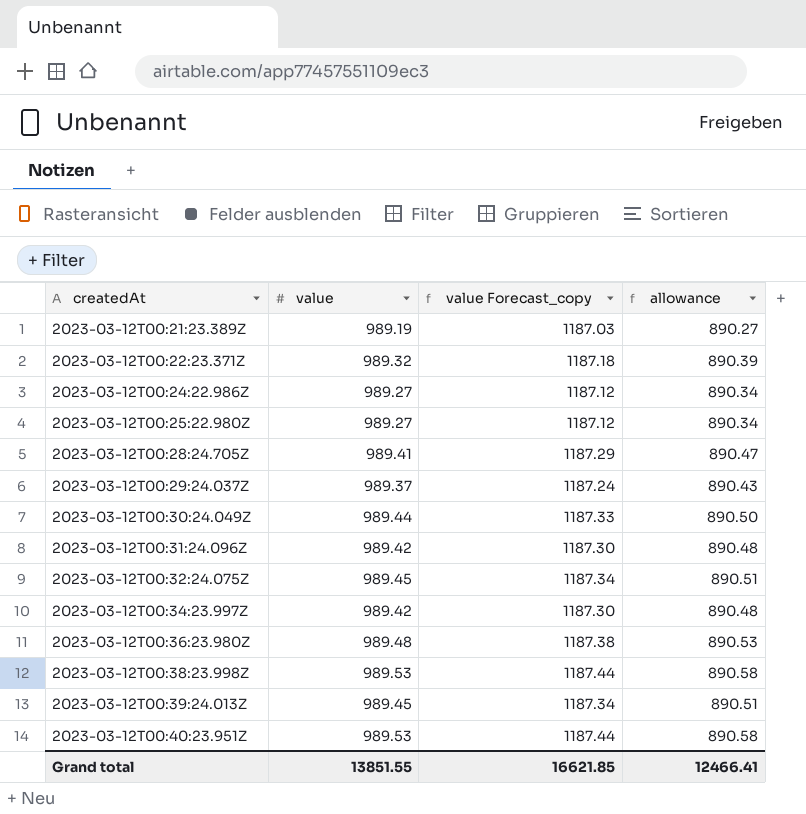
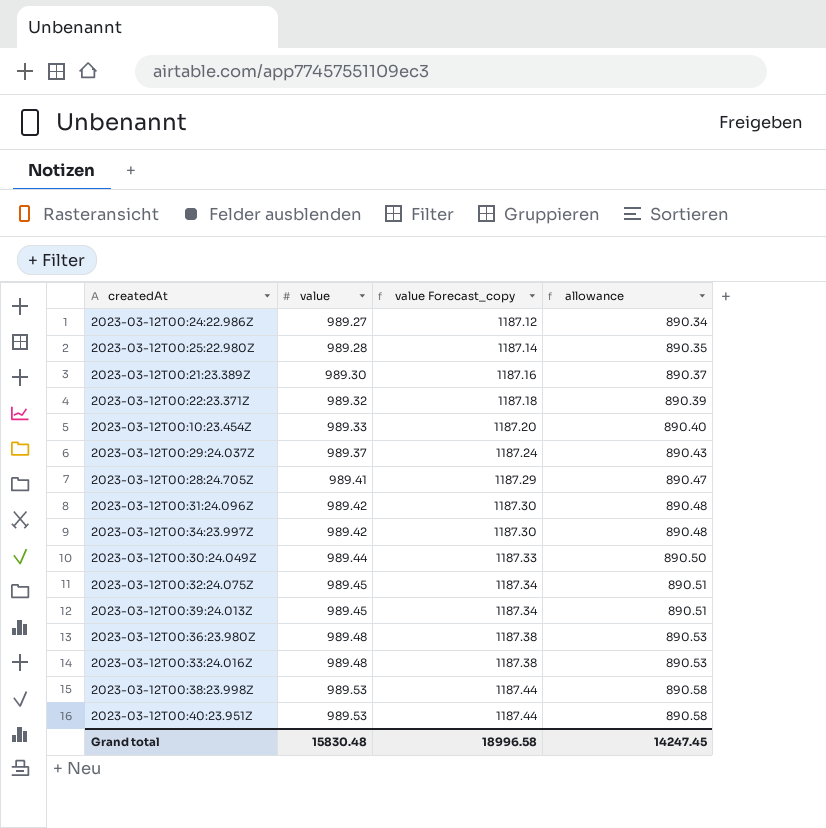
row order: createdAt ascending -> value ascending
2023-03-12T00:25:22.980Z | value: 989.27 -> 989.28
2023-03-12T00:25:22.980Z | value Forecast_copy: 1187.12 -> 1187.14
2023-03-12T00:25:22.980Z | allowance: 890.34 -> 890.35
2023-03-12T00:21:23.389Z | value: 989.19 -> 989.30
2023-03-12T00:21:23.389Z | value Forecast_copy: 1187.03 -> 1187.16
2023-03-12T00:21:23.389Z | allowance: 890.27 -> 890.37
row 2023-03-12T00:10:23.454Z: none -> 989.33 | 1187.20 | 890.40
row 2023-03-12T00:33:24.016Z: none -> 989.48 | 1187.38 | 890.53
Grand total | value: 13851.55 -> 15830.48
Grand total | value Forecast_copy: 16621.85 -> 18996.58
Grand total | allowance: 12466.41 -> 14247.45

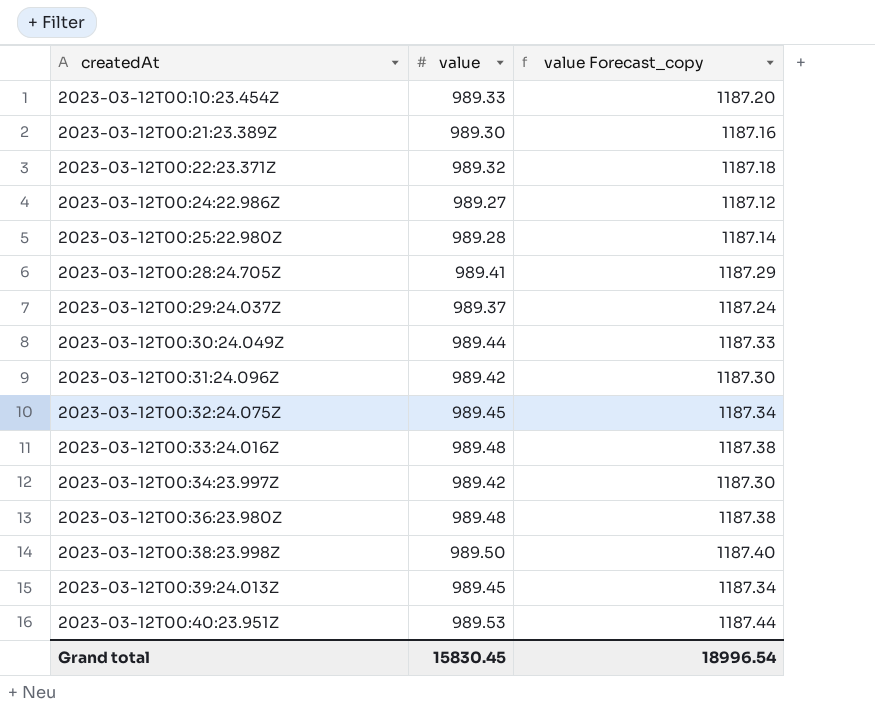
row order: value ascending -> createdAt ascending
column allowance | formula: [value] * 0.9 -> none
2023-03-12T00:38:23.998Z | value: 989.53 -> 989.50
2023-03-12T00:38:23.998Z | value Forecast_copy: 1187.44 -> 1187.40
Grand total | value: 15830.48 -> 15830.45
Grand total | value Forecast_copy: 18996.58 -> 18996.54

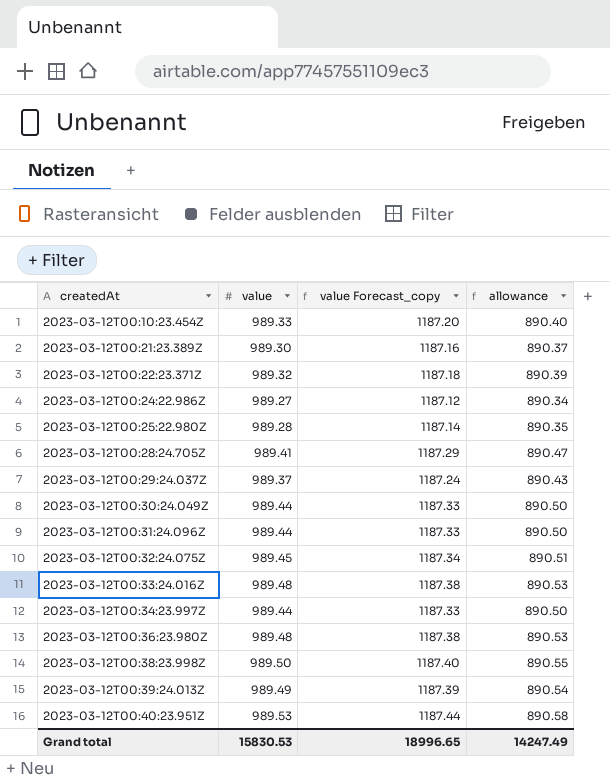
column allowance | formula: none -> [value] * 0.9
2023-03-12T00:31:24.096Z | value: 989.42 -> 989.44
2023-03-12T00:31:24.096Z | value Forecast_copy: 1187.30 -> 1187.33
2023-03-12T00:34:23.997Z | value: 989.42 -> 989.44
2023-03-12T00:34:23.997Z | value Forecast_copy: 1187.30 -> 1187.33
2023-03-12T00:39:24.013Z | value: 989.45 -> 989.49
2023-03-12T00:39:24.013Z | value Forecast_copy: 1187.34 -> 1187.39
Grand total | value: 15830.45 -> 15830.53
Grand total | value Forecast_copy: 18996.54 -> 18996.65

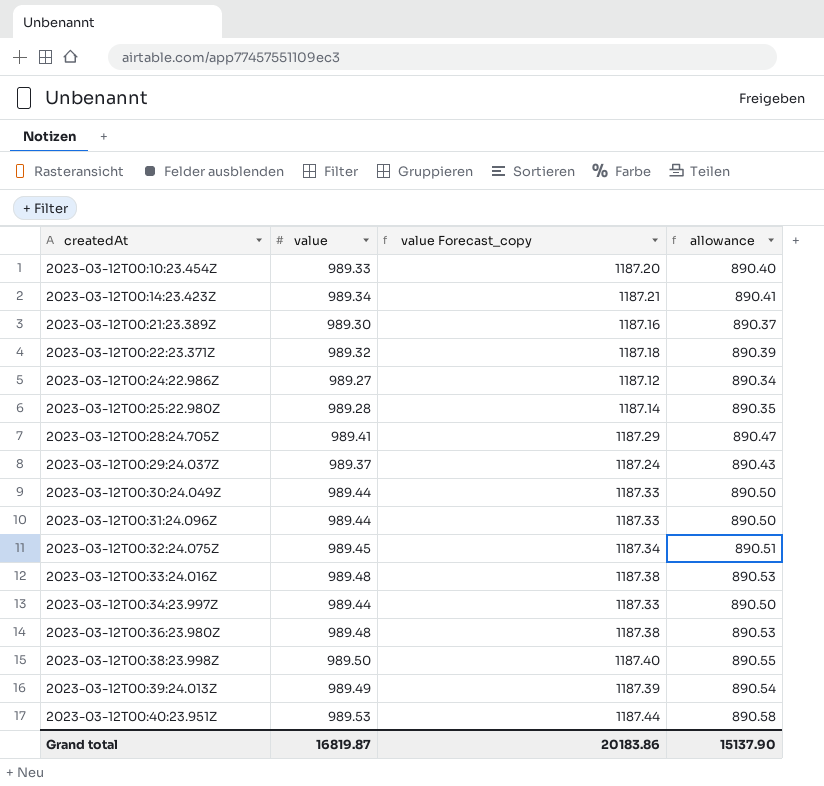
row 2023-03-12T00:14:23.423Z: none -> 989.34 | 1187.21 | 890.41
Grand total | value: 15830.53 -> 16819.87
Grand total | value Forecast_copy: 18996.65 -> 20183.86
Grand total | allowance: 14247.49 -> 15137.90

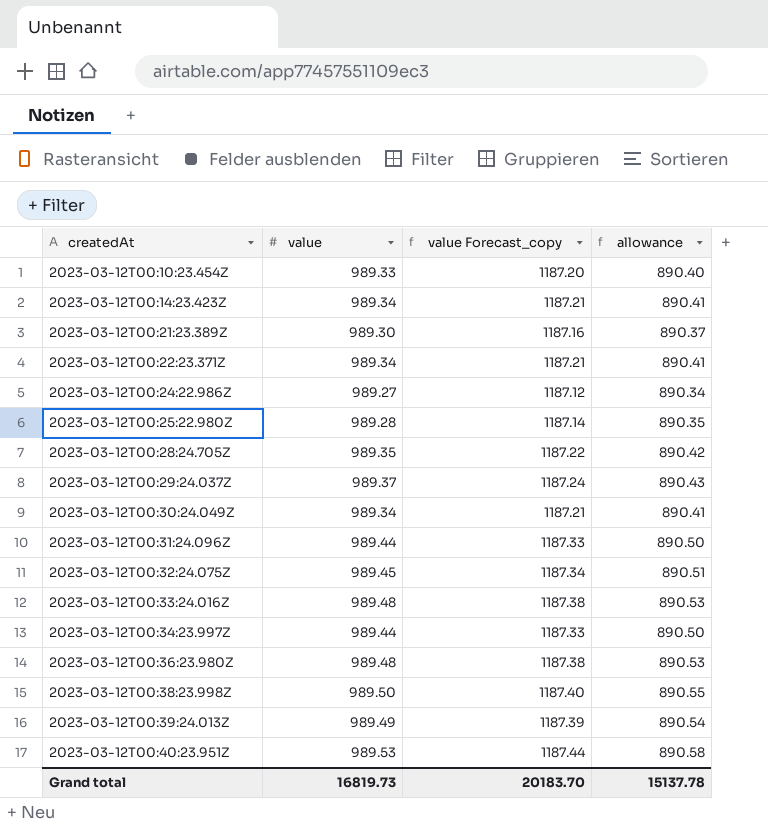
2023-03-12T00:22:23.371Z | value: 989.32 -> 989.34
2023-03-12T00:22:23.371Z | value Forecast_copy: 1187.18 -> 1187.21
2023-03-12T00:22:23.371Z | allowance: 890.39 -> 890.41
2023-03-12T00:28:24.705Z | value: 989.41 -> 989.35
2023-03-12T00:28:24.705Z | value Forecast_copy: 1187.29 -> 1187.22
2023-03-12T00:28:24.705Z | allowance: 890.47 -> 890.42
2023-03-12T00:30:24.049Z | value: 989.44 -> 989.34
2023-03-12T00:30:24.049Z | value Forecast_copy: 1187.33 -> 1187.21
2023-03-12T00:30:24.049Z | allowance: 890.50 -> 890.41
Grand total | value: 16819.87 -> 16819.73
Grand total | value Forecast_copy: 20183.86 -> 20183.70
Grand total | allowance: 15137.90 -> 15137.78

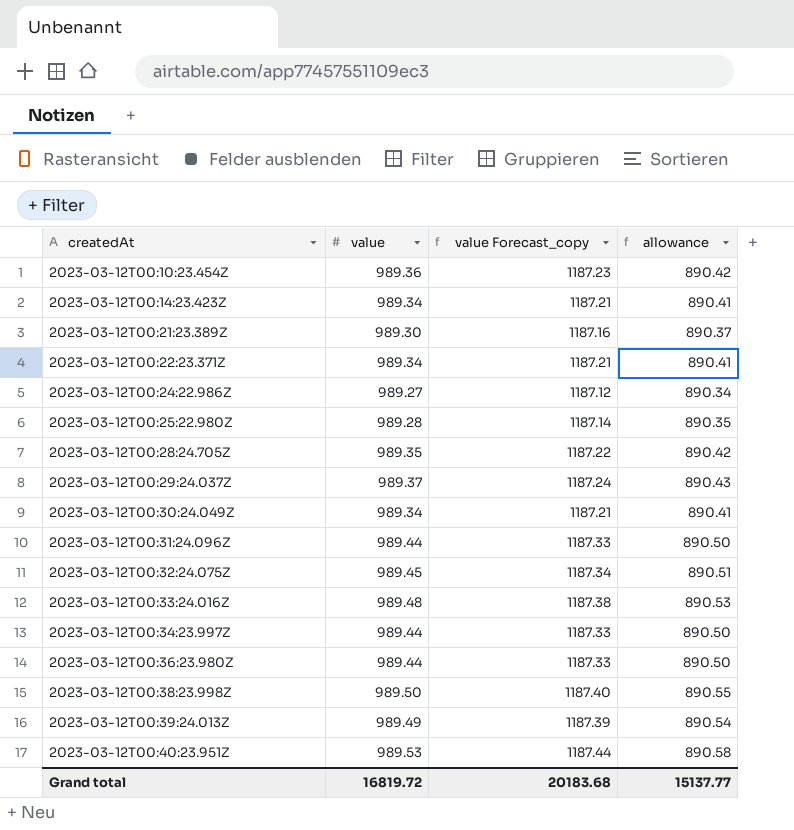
2023-03-12T00:10:23.454Z | value: 989.33 -> 989.36
2023-03-12T00:10:23.454Z | value Forecast_copy: 1187.20 -> 1187.23
2023-03-12T00:10:23.454Z | allowance: 890.40 -> 890.42
2023-03-12T00:36:23.980Z | value: 989.48 -> 989.44
2023-03-12T00:36:23.980Z | value Forecast_copy: 1187.38 -> 1187.33
2023-03-12T00:36:23.980Z | allowance: 890.53 -> 890.50
Grand total | value: 16819.73 -> 16819.72
Grand total | value Forecast_copy: 20183.70 -> 20183.68
Grand total | allowance: 15137.78 -> 15137.77

